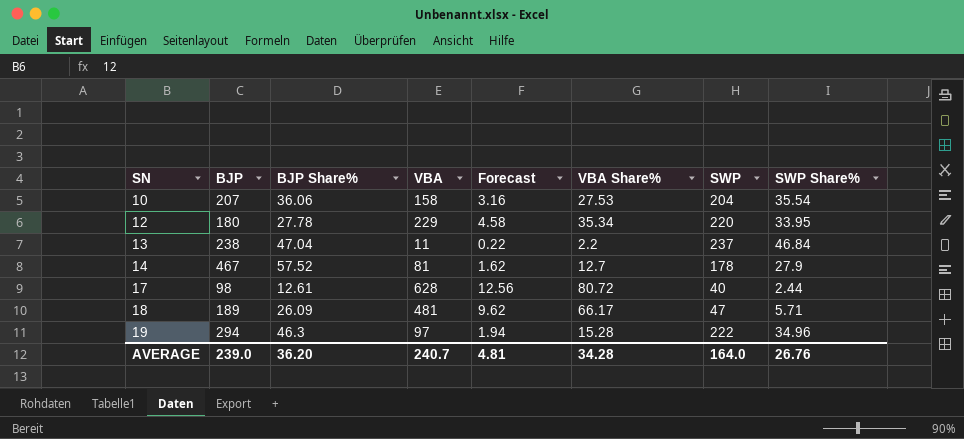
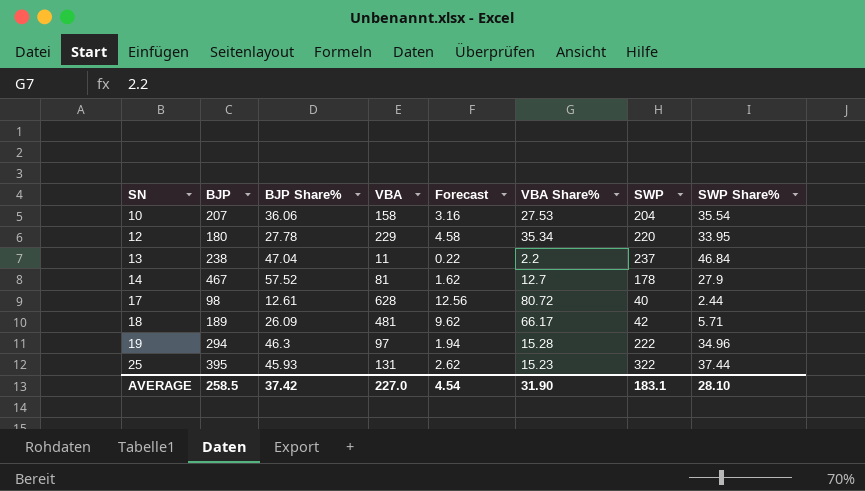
18 | SWP: 47 -> 42
row 25: none -> 395 | 45.93 | 131 | 2.62 | 15.23 | 322 | 37.44
AVERAGE | BJP: 239.0 -> 258.5
AVERAGE | BJP Share%: 36.20 -> 37.42
AVERAGE | VBA: 240.7 -> 227.0
AVERAGE | Forecast: 4.81 -> 4.54
AVERAGE | VBA Share%: 34.28 -> 31.90
AVERAGE | SWP: 164.0 -> 183.1
AVERAGE | SWP Share%: 26.76 -> 28.10

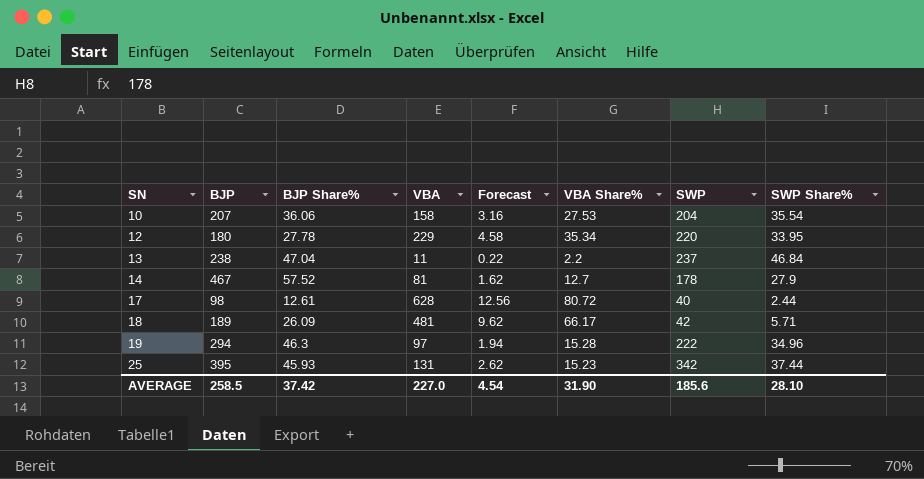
25 | SWP: 322 -> 342
AVERAGE | SWP: 183.1 -> 185.6

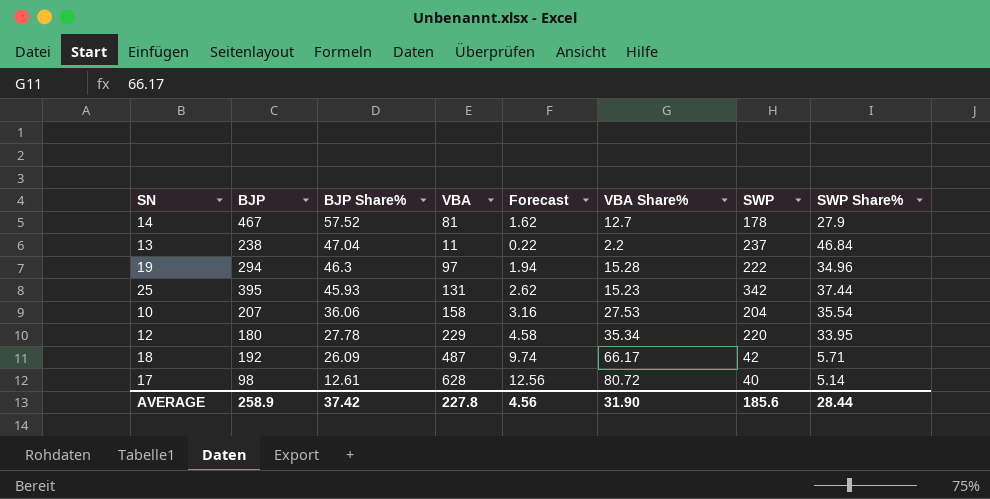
row order: SN ascending -> BJP Share% descending
18 | BJP: 189 -> 192
18 | VBA: 481 -> 487
18 | Forecast: 9.62 -> 9.74
17 | SWP Share%: 2.44 -> 5.14
AVERAGE | BJP: 258.5 -> 258.9
AVERAGE | VBA: 227.0 -> 227.8
AVERAGE | Forecast: 4.54 -> 4.56
AVERAGE | SWP Share%: 28.10 -> 28.44

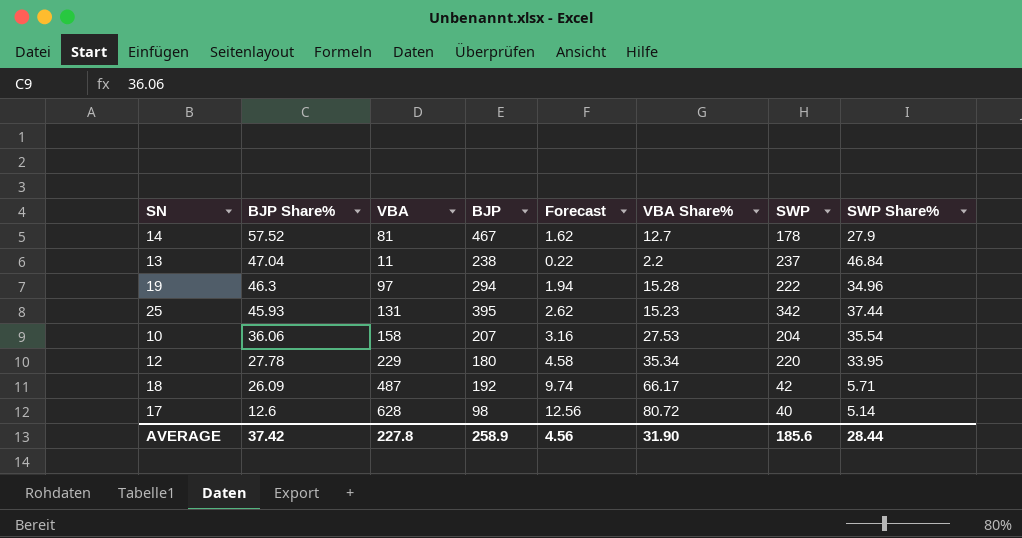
column BJP | position: 2 -> 4
17 | BJP Share%: 12.61 -> 12.6

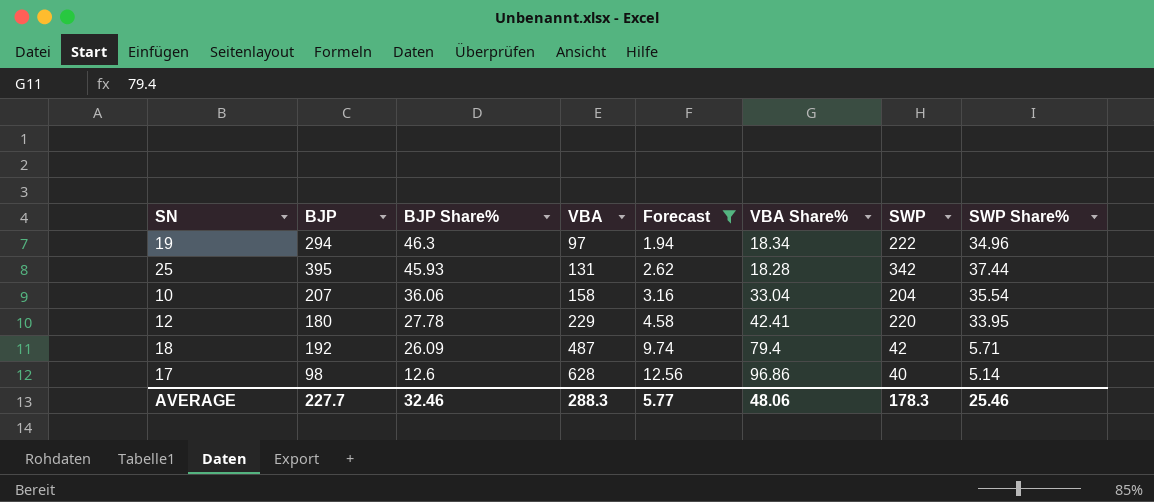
filter: none -> Forecast >= 1.94
column BJP | position: 4 -> 2
19 | VBA Share%: 15.28 -> 18.34
25 | VBA Share%: 15.23 -> 18.28
10 | VBA Share%: 27.53 -> 33.04
12 | VBA Share%: 35.34 -> 42.41
18 | VBA Share%: 66.17 -> 79.4
17 | VBA Share%: 80.72 -> 96.86
AVERAGE | BJP: 258.9 -> 227.7
AVERAGE | BJP Share%: 37.42 -> 32.46
AVERAGE | VBA: 227.8 -> 288.3
AVERAGE | Forecast: 4.56 -> 5.77
AVERAGE | VBA Share%: 31.90 -> 48.06
AVERAGE | SWP: 185.6 -> 178.3
AVERAGE | SWP Share%: 28.44 -> 25.46

